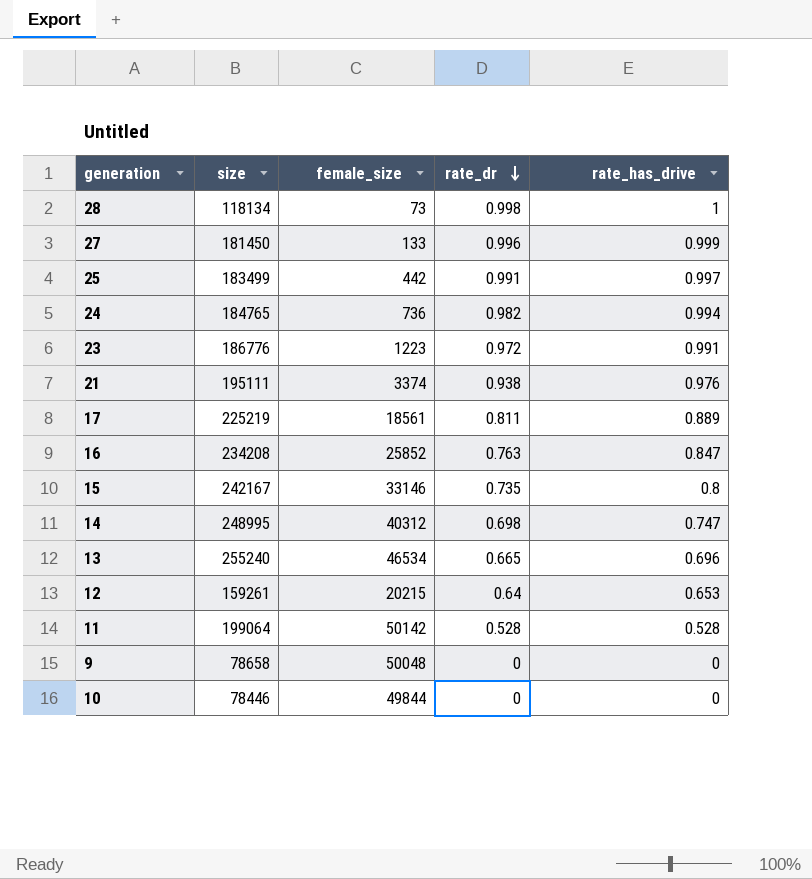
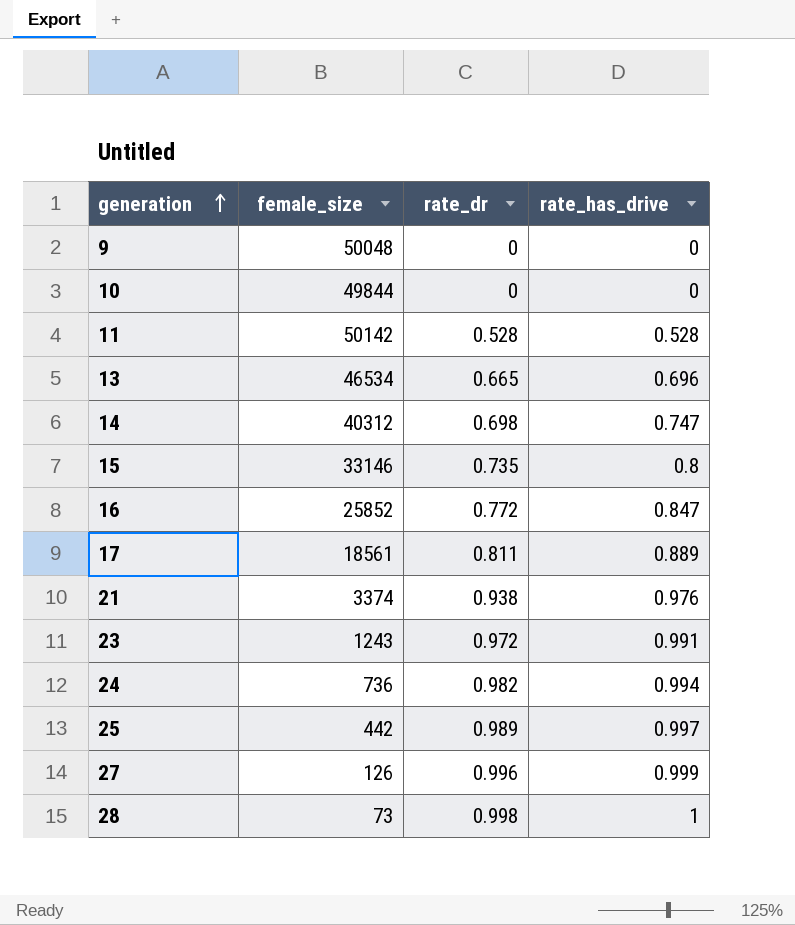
row order: rate_dr descending -> generation ascending
column size | position: 2 -> none
row 12: 159261 | 20215 | 0.64 | 0.653 -> none
16 | rate_dr: 0.763 -> 0.772
23 | female_size: 1223 -> 1243
25 | rate_dr: 0.991 -> 0.989
27 | female_size: 133 -> 126

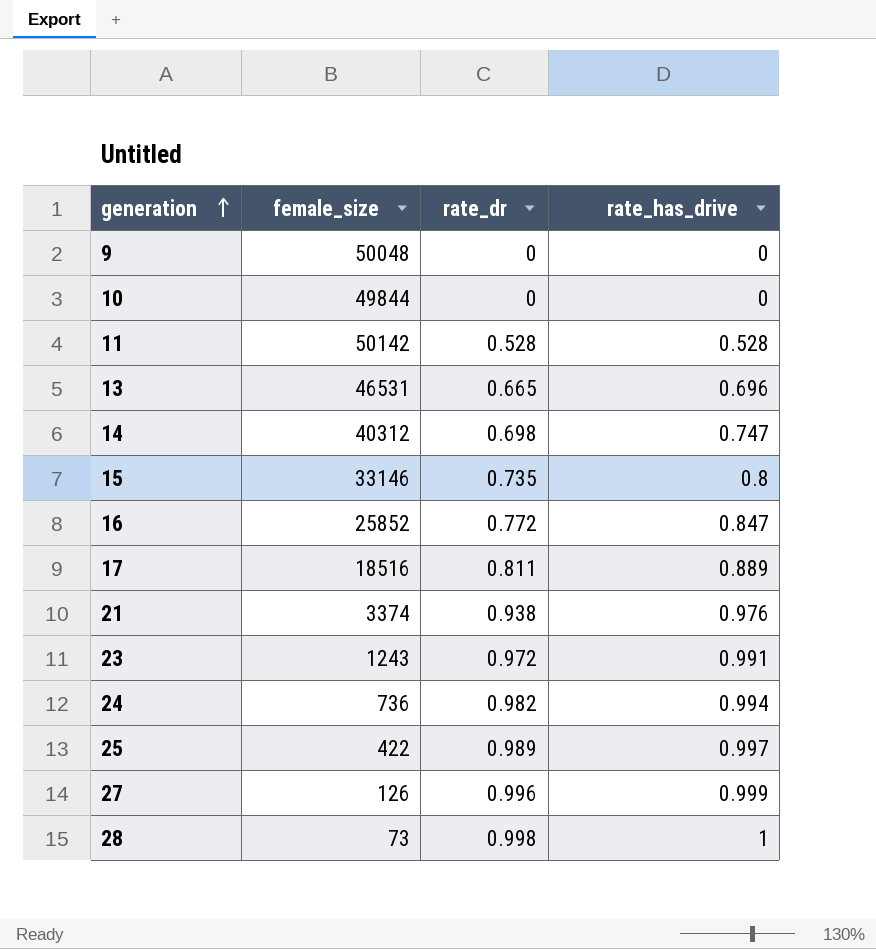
13 | female_size: 46534 -> 46531
17 | female_size: 18561 -> 18516
25 | female_size: 442 -> 422

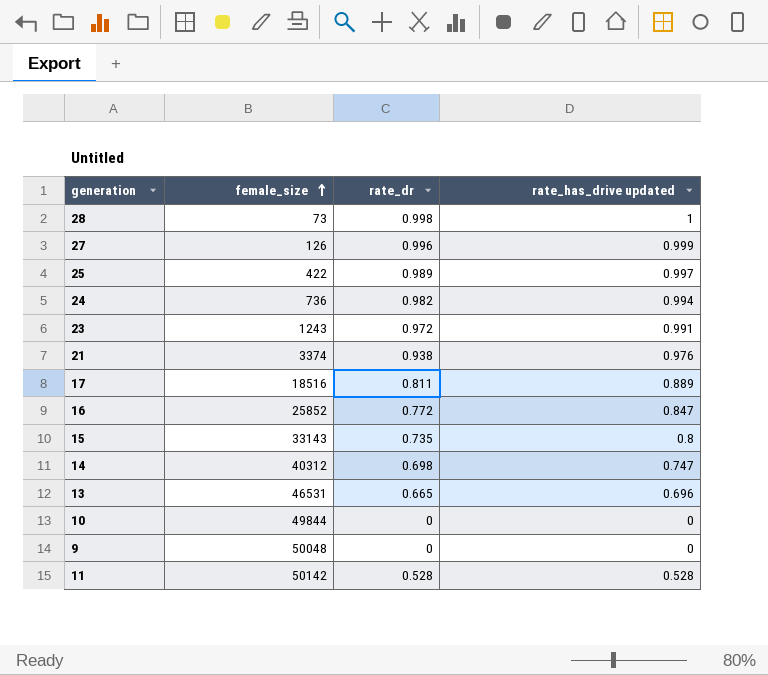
row order: generation ascending -> female_size ascending
column name: rate_has_drive -> rate_has_drive updated
15 | female_size: 33146 -> 33143

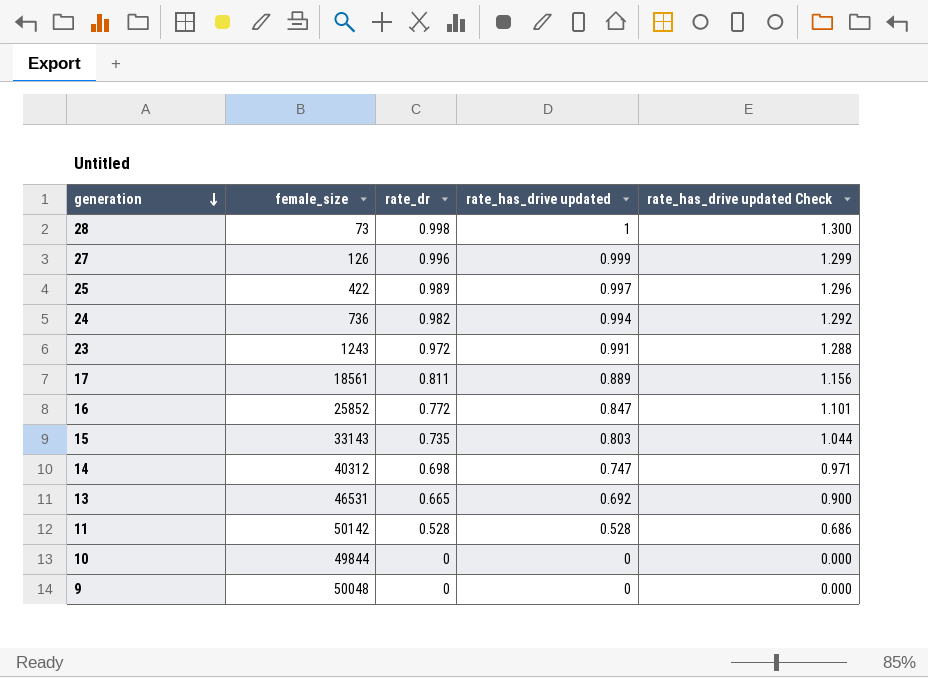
row order: female_size ascending -> generation descending
column rate_has_drive updated Check | formula: none -> [rate_has_drive updated] * 1.3
row 21: 3374 | 0.938 | 0.976 -> none
17 | female_size: 18516 -> 18561
15 | rate_has_drive updated: 0.8 -> 0.803
13 | rate_has_drive updated: 0.696 -> 0.692

